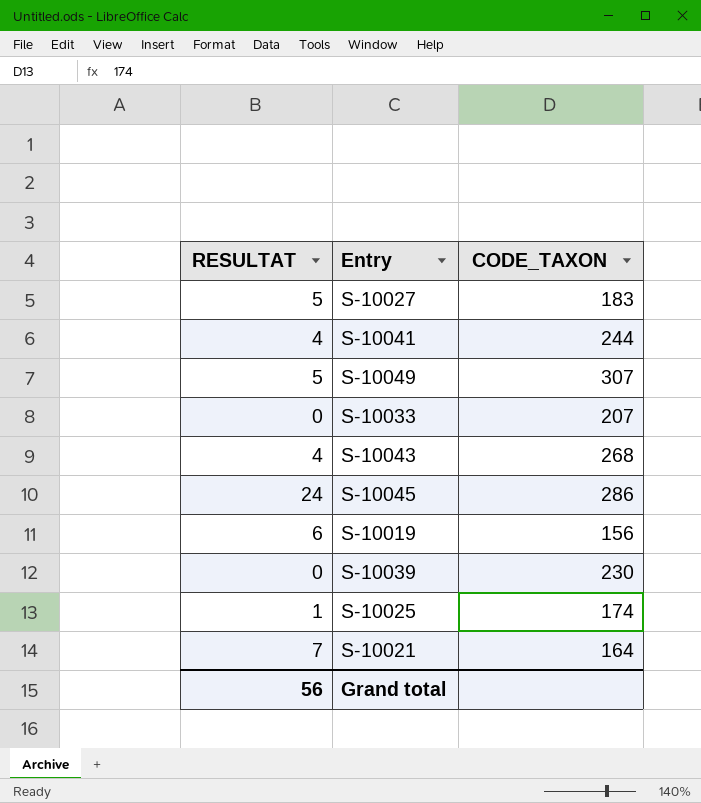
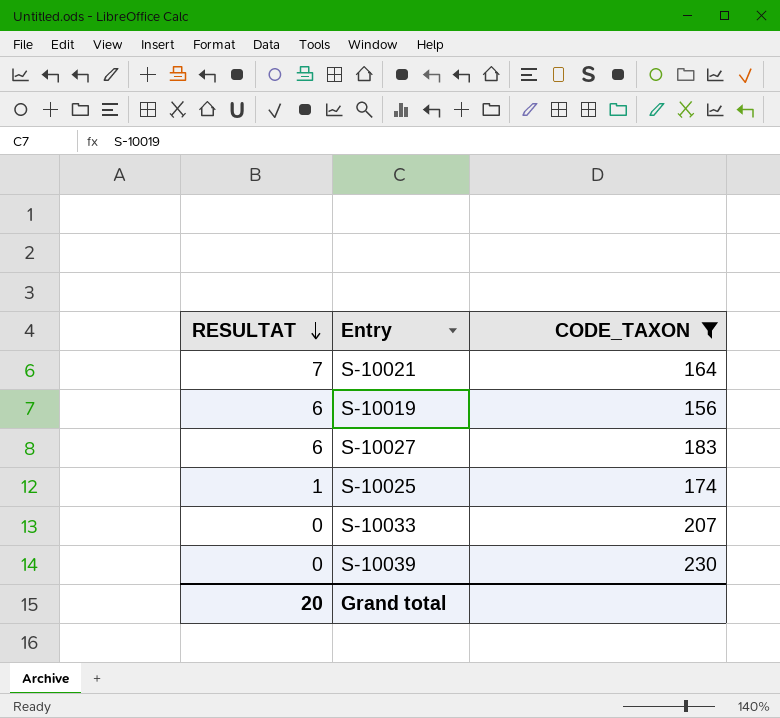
filter: none -> CODE_TAXON <= 230
row order: none -> RESULTAT descending
S-10027 | RESULTAT: 5 -> 6
Grand total | RESULTAT: 56 -> 20

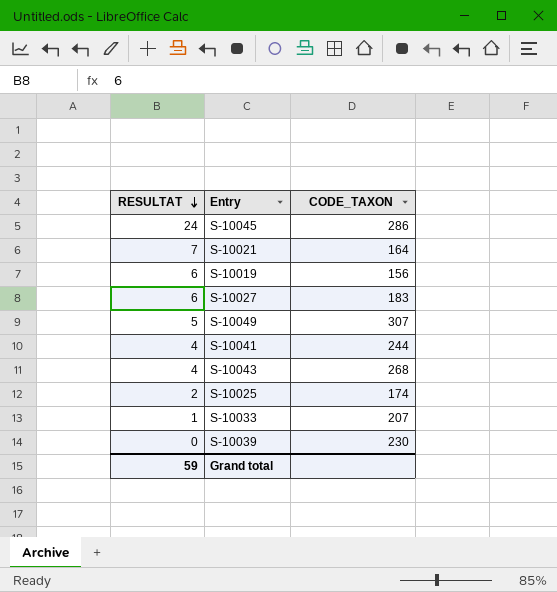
filter: CODE_TAXON <= 230 -> none
S-10025 | RESULTAT: 1 -> 2
S-10033 | RESULTAT: 0 -> 1
Grand total | RESULTAT: 20 -> 59

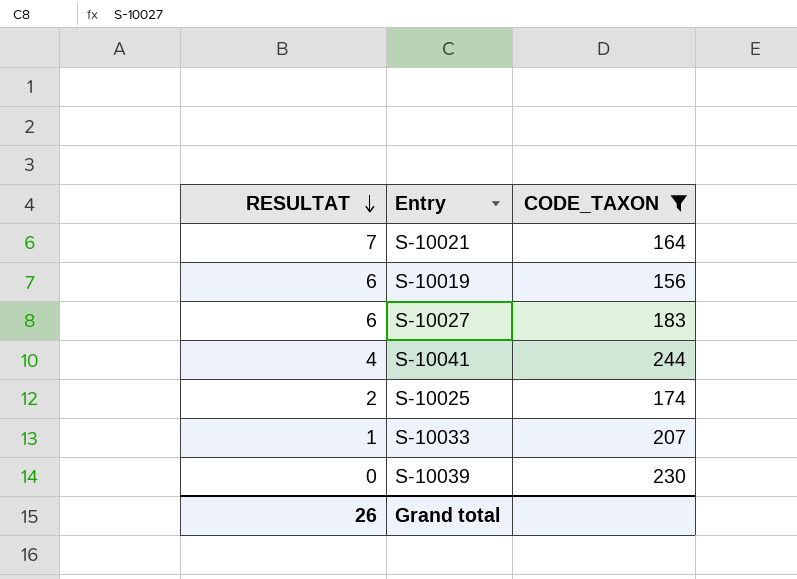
filter: none -> CODE_TAXON <= 244
Grand total | RESULTAT: 59 -> 26

